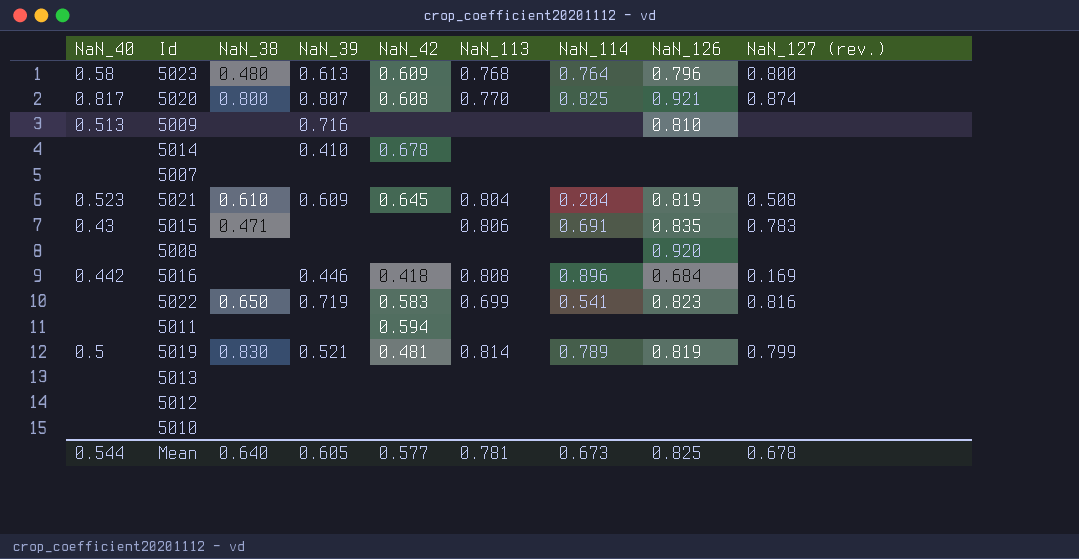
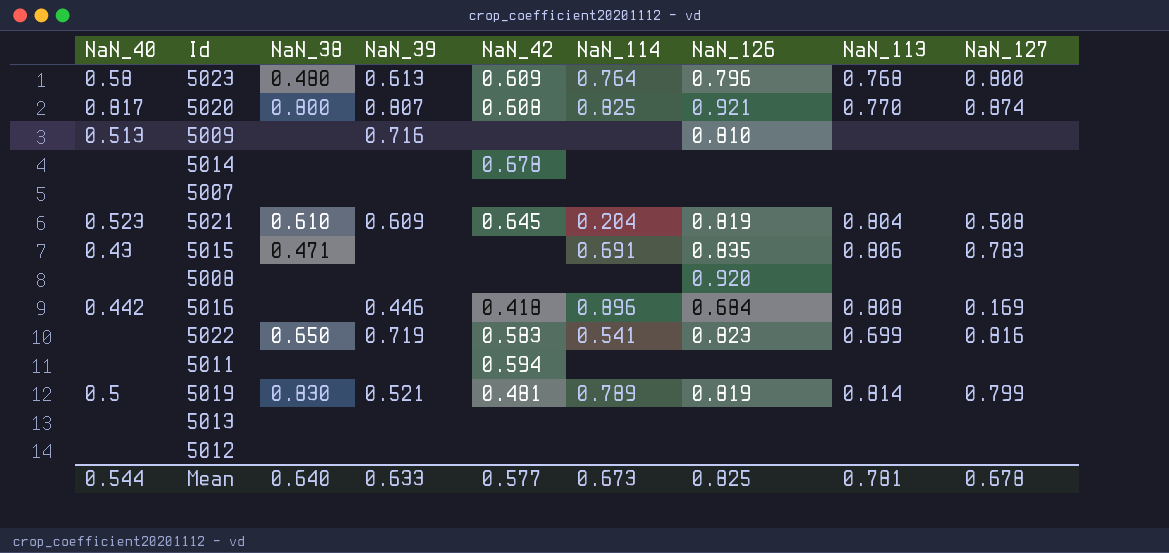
column NaN_113 | position: 6 -> 8
column name: NaN_127 (rev.) -> NaN_127
row 5010: none | none | none | none | none | none | none | none -> none
5014 | NaN_39: 0.410 -> none
Mean | NaN_39: 0.605 -> 0.633

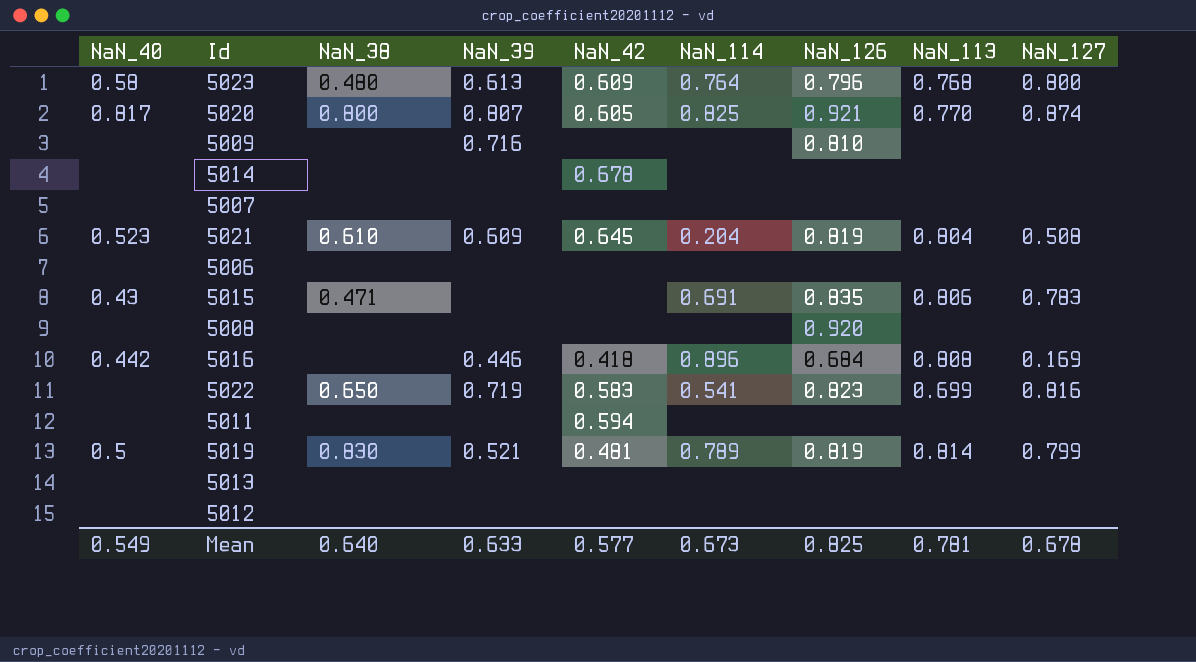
5020 | NaN_42: 0.608 -> 0.605
5009 | NaN_40: 0.513 -> none
row 5006: none -> none | none | none | none | none | none | none | none
Mean | NaN_40: 0.544 -> 0.549

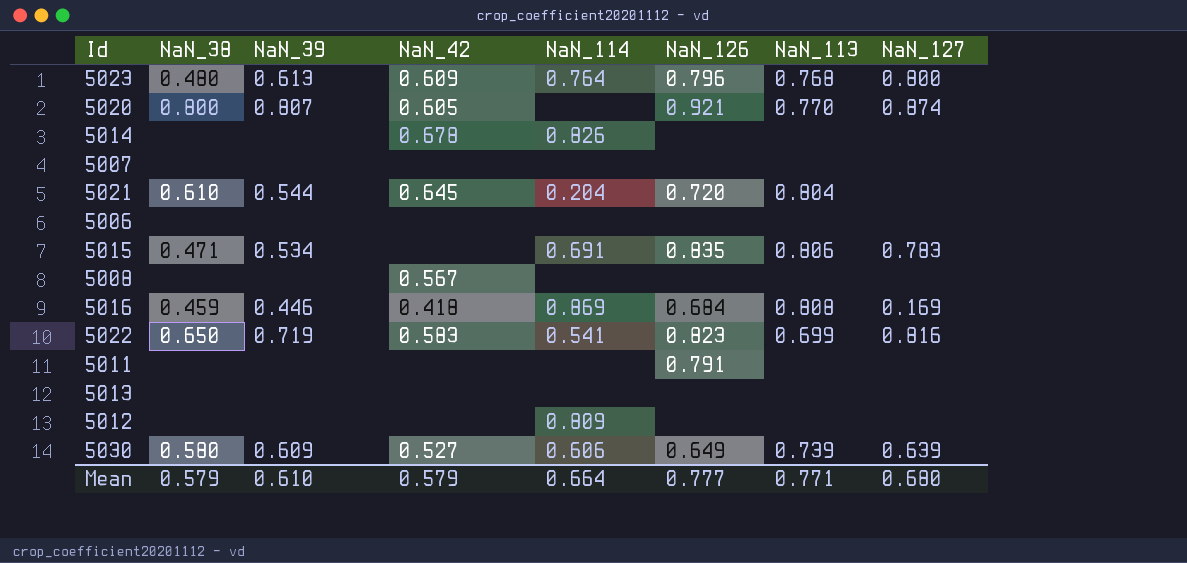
column NaN_40 | position: 1 -> none
row 5009: none | none | 0.716 | none | none | 0.810 | none | none -> none
row 5019: 0.5 | 0.830 | 0.521 | 0.481 | 0.789 | 0.819 | 0.814 | 0.799 -> none
5020 | NaN_114: 0.825 -> none
5014 | NaN_114: none -> 0.826
5021 | NaN_39: 0.609 -> 0.544
5021 | NaN_126: 0.819 -> 0.720
5021 | NaN_127: 0.508 -> none
5015 | NaN_39: none -> 0.534
5008 | NaN_42: none -> 0.567
5008 | NaN_126: 0.920 -> none
5016 | NaN_38: none -> 0.459
5016 | NaN_114: 0.896 -> 0.869
5011 | NaN_42: 0.594 -> none
5011 | NaN_126: none -> 0.791
5012 | NaN_114: none -> 0.809
row 5030: none -> 0.580 | 0.609 | 0.527 | 0.606 | 0.649 | 0.739 | 0.639
Mean | NaN_38: 0.640 -> 0.579
Mean | NaN_39: 0.633 -> 0.610
Mean | NaN_42: 0.577 -> 0.579
Mean | NaN_114: 0.673 -> 0.664
Mean | NaN_126: 0.825 -> 0.777
Mean | NaN_113: 0.781 -> 0.771
Mean | NaN_127: 0.678 -> 0.680

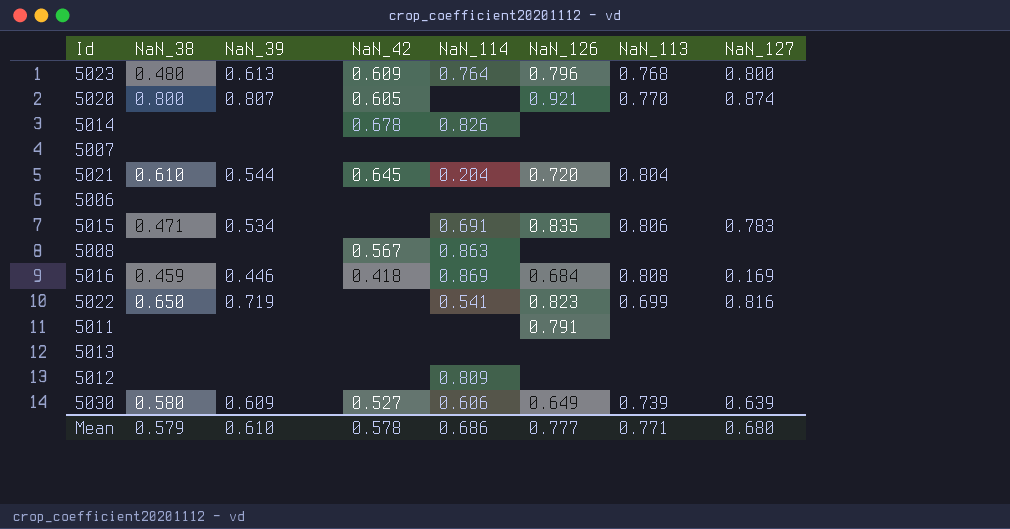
5008 | NaN_114: none -> 0.863
5022 | NaN_42: 0.583 -> none
Mean | NaN_42: 0.579 -> 0.578
Mean | NaN_114: 0.664 -> 0.686

